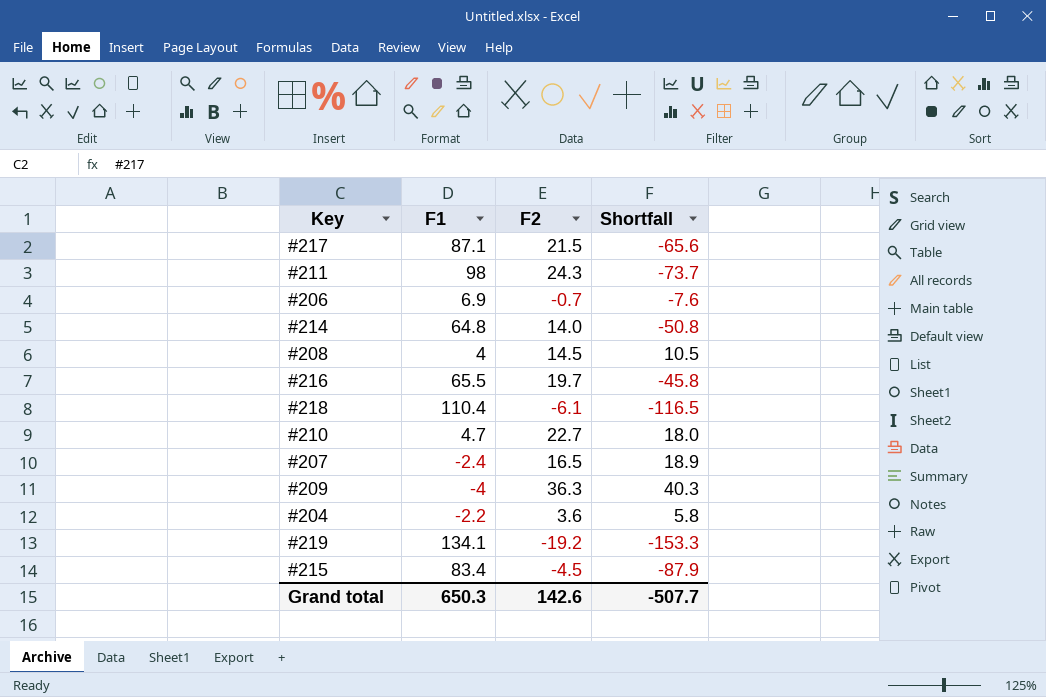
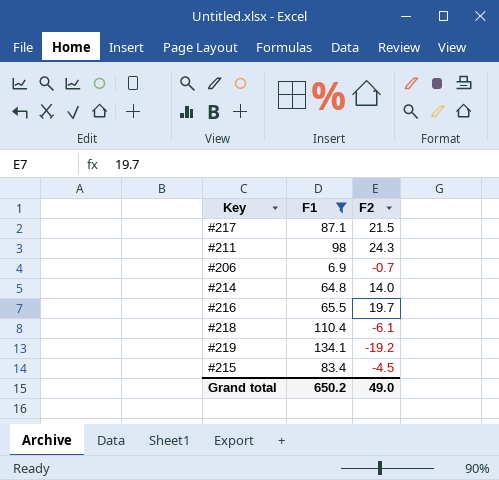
filter: none -> F1 >= 6.9
column Shortfall | formula: [F2] - [F1] -> none
Grand total | F1: 650.3 -> 650.2
Grand total | F2: 142.6 -> 49.0

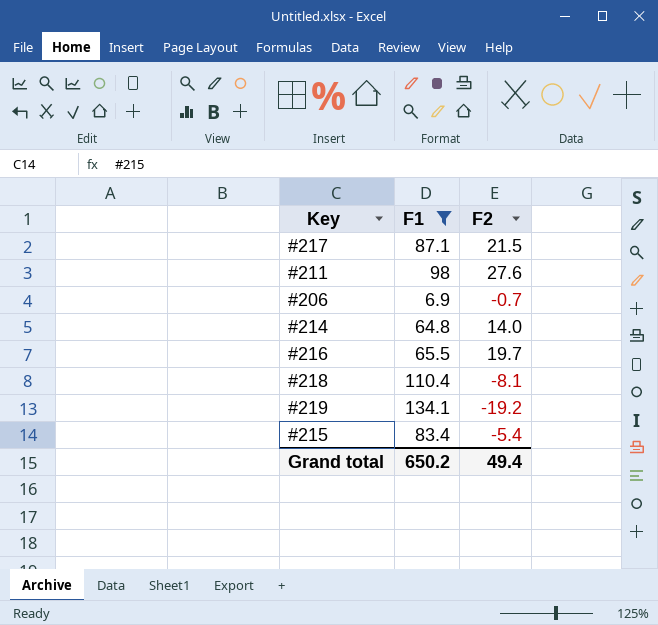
#211 | F2: 24.3 -> 27.6
#218 | F2: -6.1 -> -8.1
#215 | F2: -4.5 -> -5.4
Grand total | F2: 49.0 -> 49.4

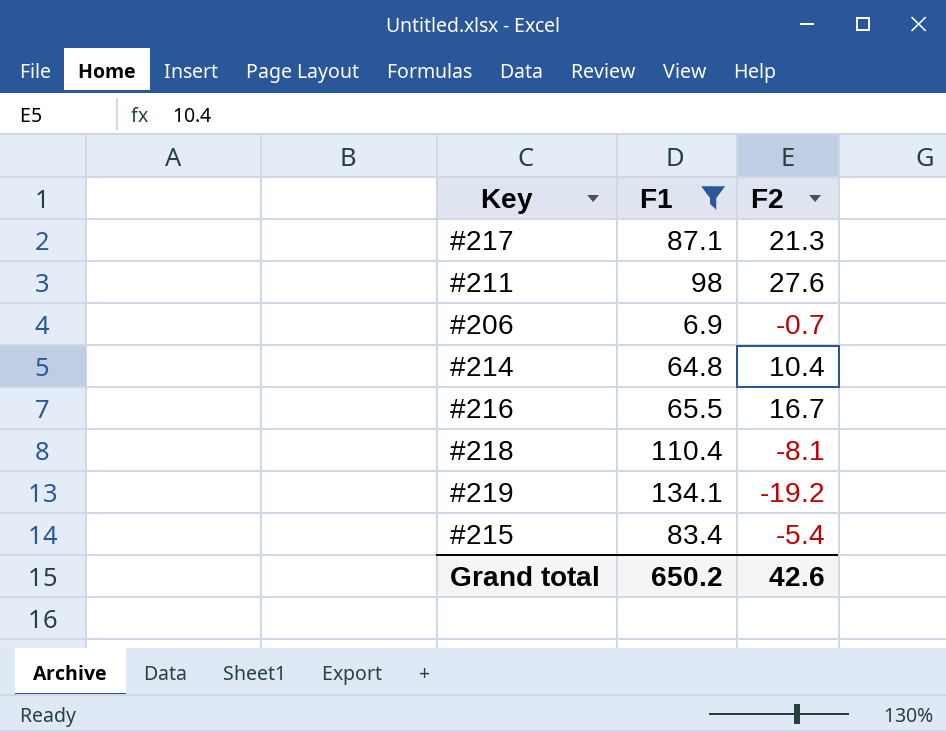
#217 | F2: 21.5 -> 21.3
#214 | F2: 14.0 -> 10.4
#216 | F2: 19.7 -> 16.7
Grand total | F2: 49.4 -> 42.6

